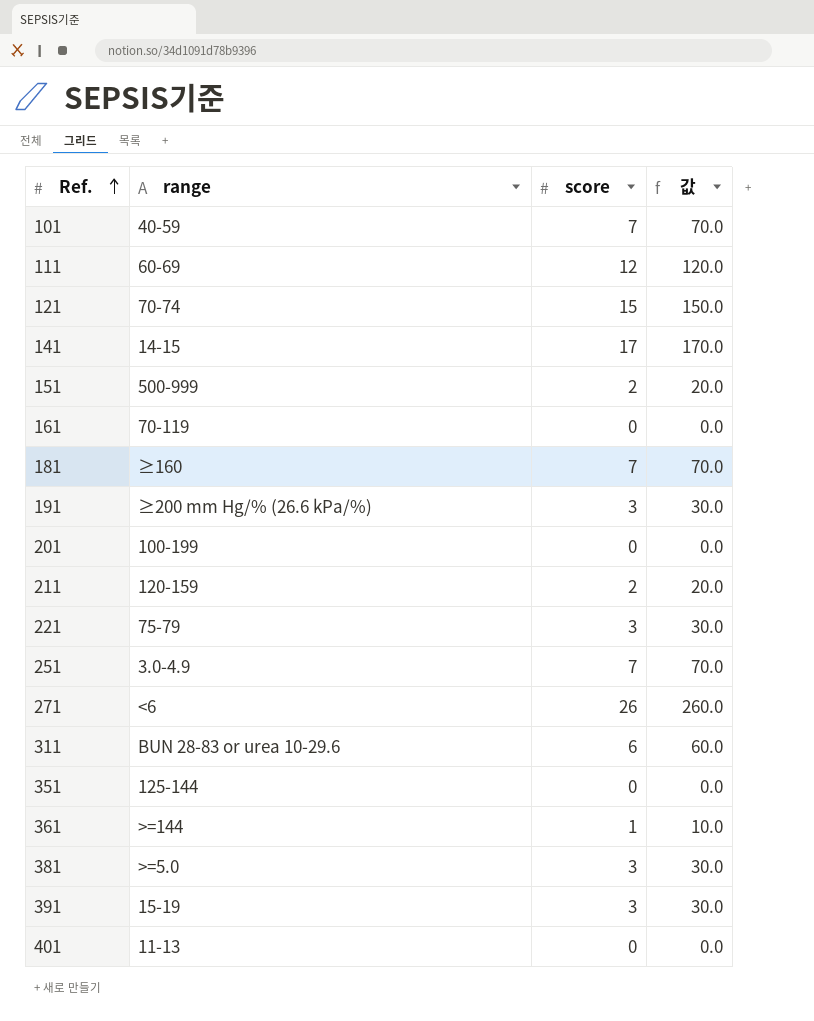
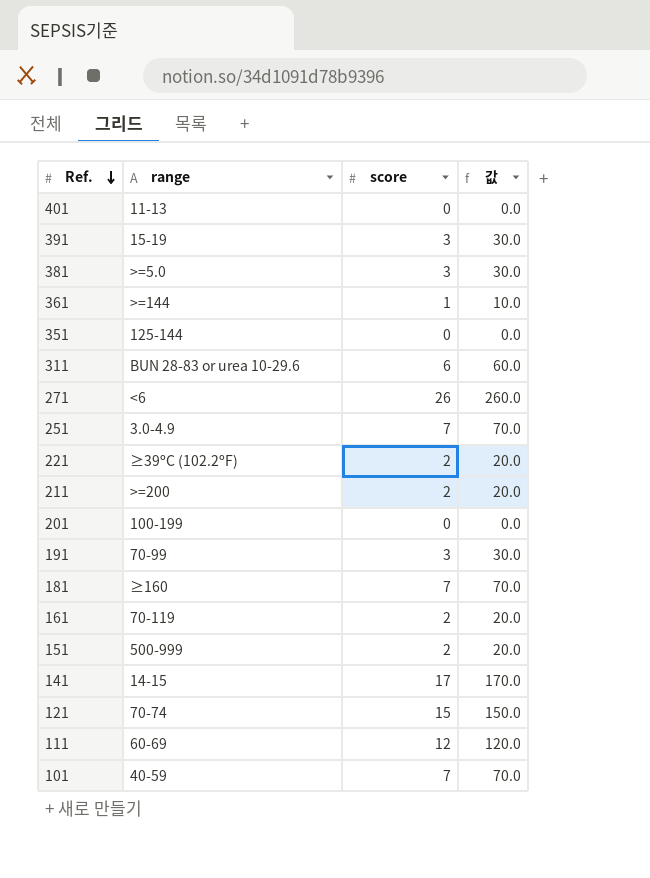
row order: Ref. ascending -> Ref. descending
221 | range: 75-79 -> ≥39ºC (102.2ºF)
221 | score: 3 -> 2
221 | 값: 30.0 -> 20.0
211 | range: 120-159 -> >=200
191 | range: ≥200 mm Hg/% (26.6 kPa/%) -> 70-99
161 | score: 0 -> 2
161 | 값: 0.0 -> 20.0

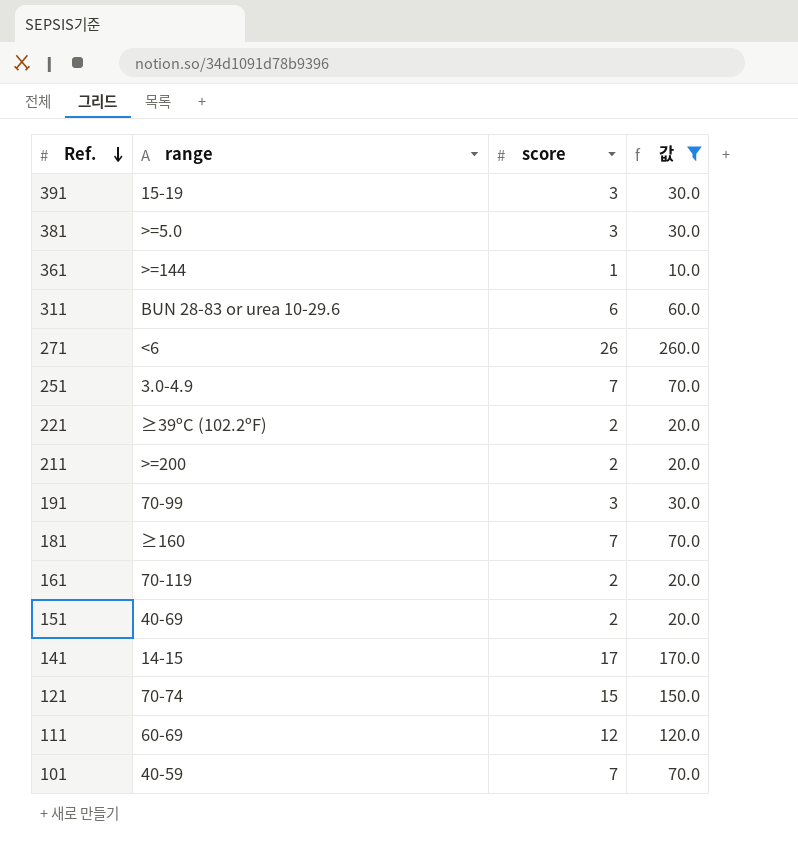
filter: none -> 값 != 0.0
151 | range: 500-999 -> 40-69

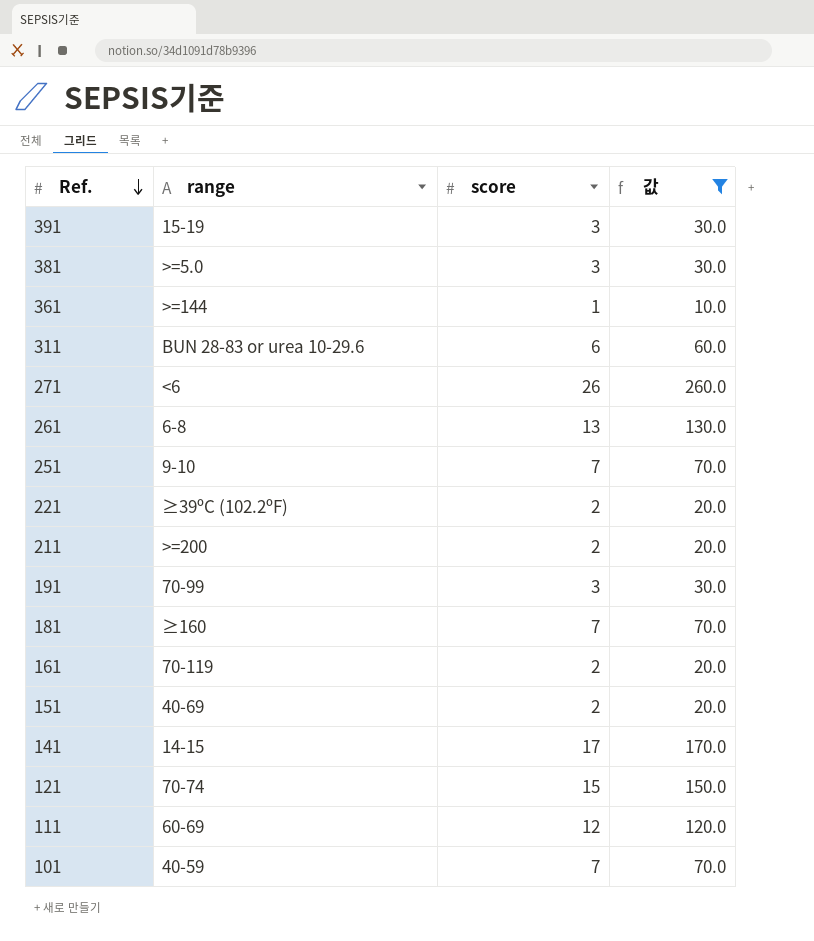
row 261: none -> 6-8 | 13 | 130.0
251 | range: 3.0-4.9 -> 9-10

